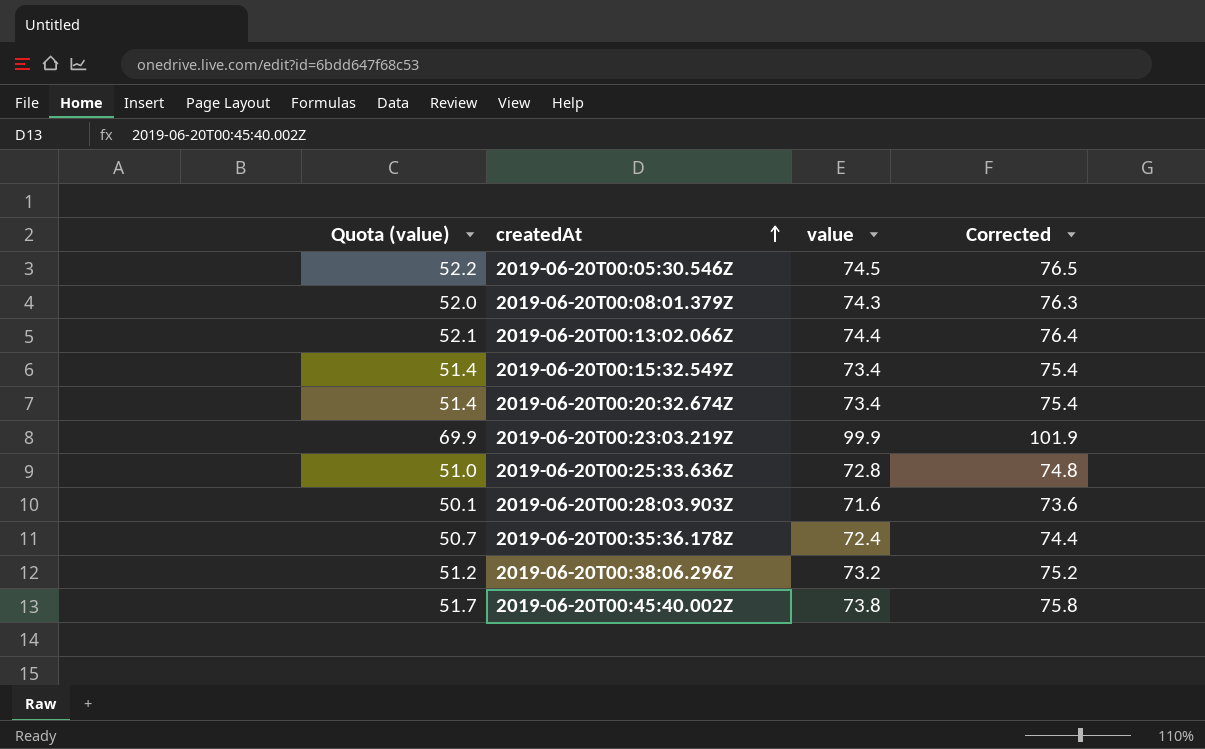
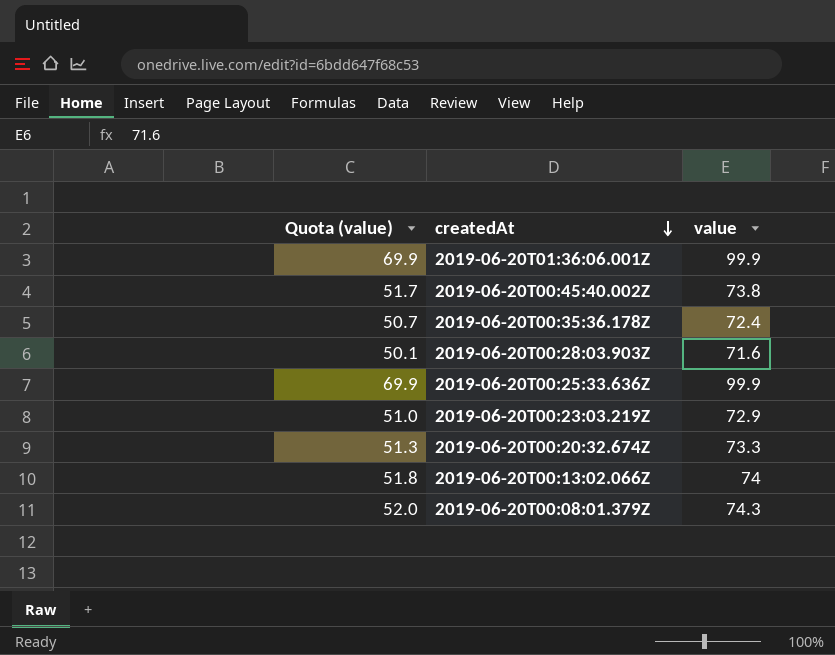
row order: createdAt ascending -> createdAt descending
column Corrected | formula: [value] + 2 -> none
row 2019-06-20T00:05:30.546Z: 52.2 | 74.5 | 76.5 -> none
row 2019-06-20T00:15:32.549Z: 51.4 | 73.4 | 75.4 -> none
row 2019-06-20T00:38:06.296Z: 51.2 | 73.2 | 75.2 -> none
row 2019-06-20T01:36:06.001Z: none -> 69.9 | 99.9
2019-06-20T00:25:33.636Z | Quota (value): 51.0 -> 69.9
2019-06-20T00:25:33.636Z | value: 72.8 -> 99.9
2019-06-20T00:23:03.219Z | Quota (value): 69.9 -> 51.0
2019-06-20T00:23:03.219Z | value: 99.9 -> 72.9
2019-06-20T00:20:32.674Z | Quota (value): 51.4 -> 51.3
2019-06-20T00:20:32.674Z | value: 73.4 -> 73.3
2019-06-20T00:13:02.066Z | Quota (value): 52.1 -> 51.8
2019-06-20T00:13:02.066Z | value: 74.4 -> 74

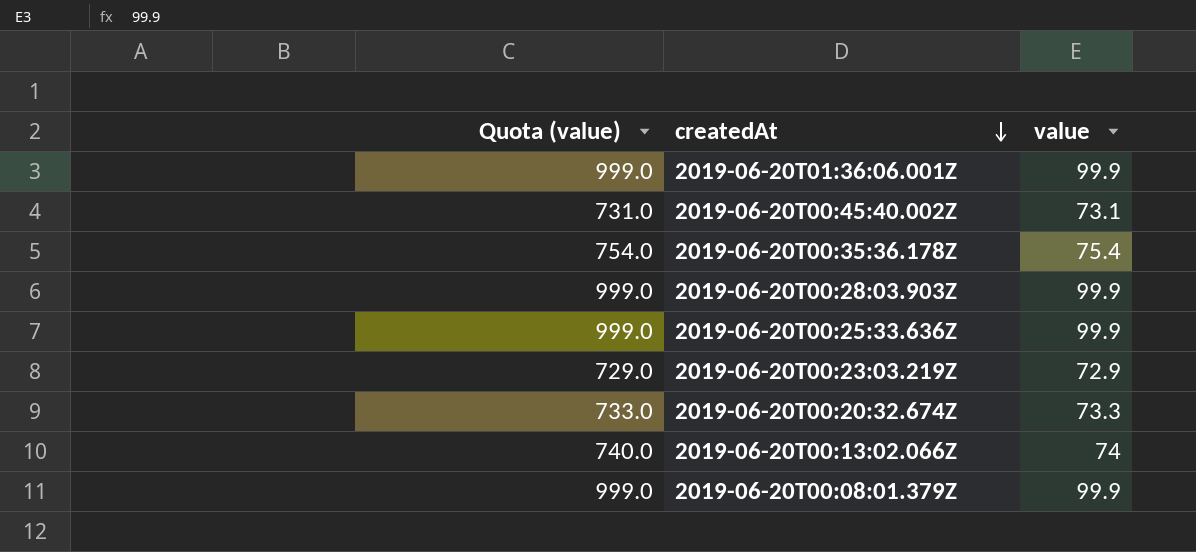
column Quota (value) | formula: [value] * 0.7 -> [value] * 10
2019-06-20T00:45:40.002Z | value: 73.8 -> 73.1
2019-06-20T00:35:36.178Z | value: 72.4 -> 75.4
2019-06-20T00:28:03.903Z | value: 71.6 -> 99.9
2019-06-20T00:08:01.379Z | value: 74.3 -> 99.9

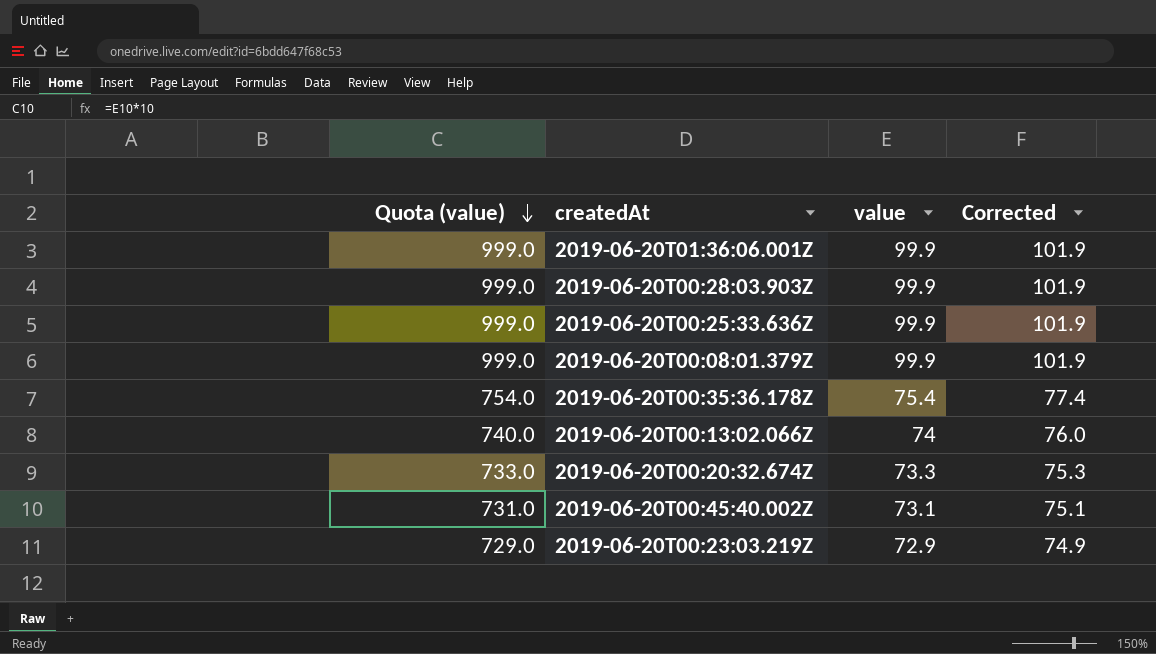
row order: createdAt descending -> Quota (value) descending
column Corrected | formula: none -> [value] + 2

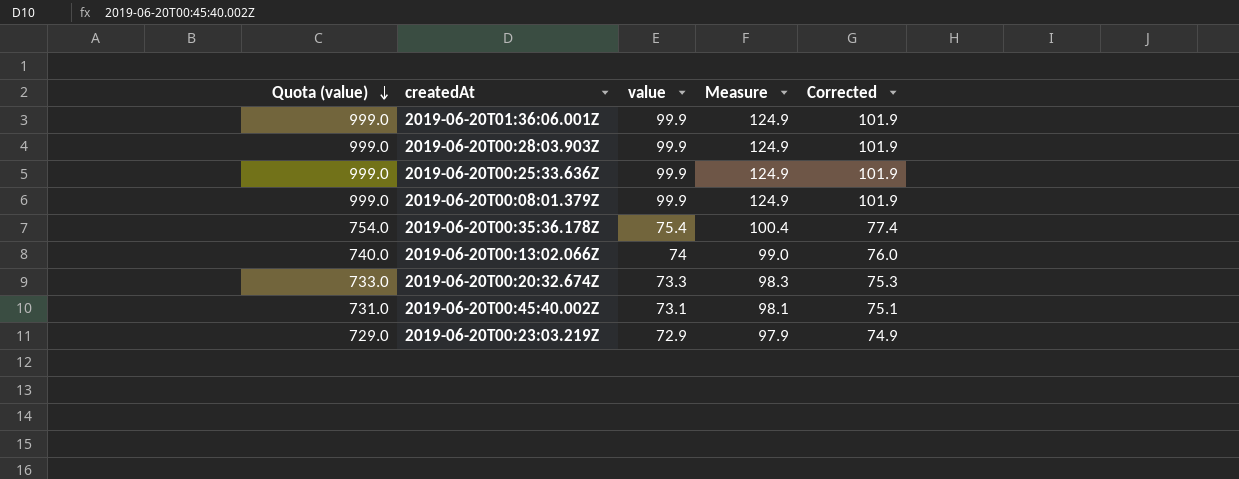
column Measure | formula: none -> [value] + 25

